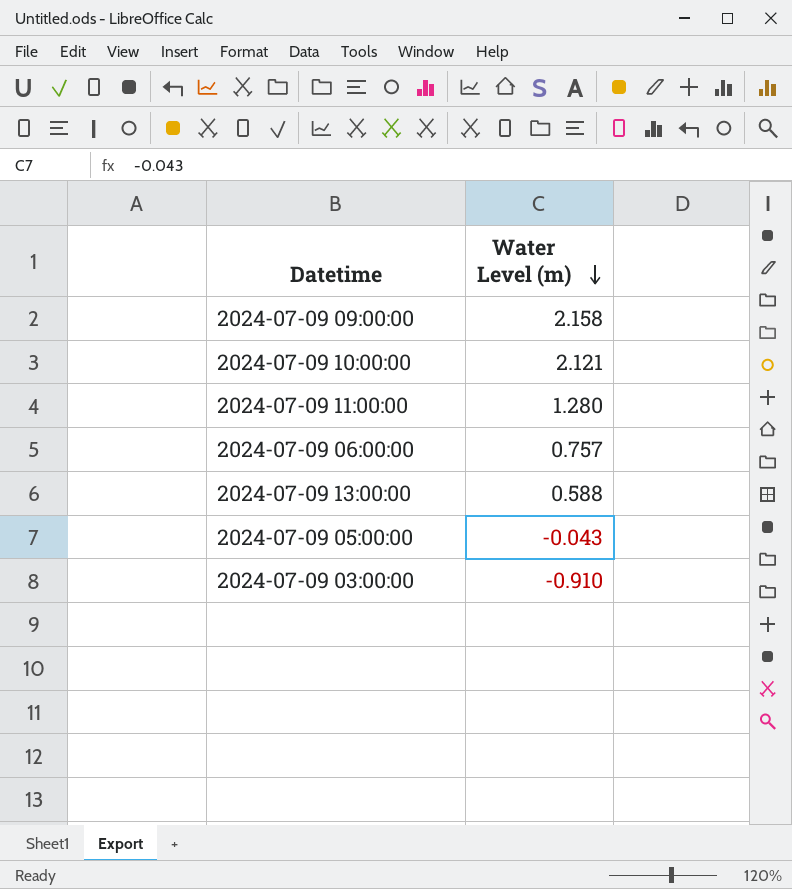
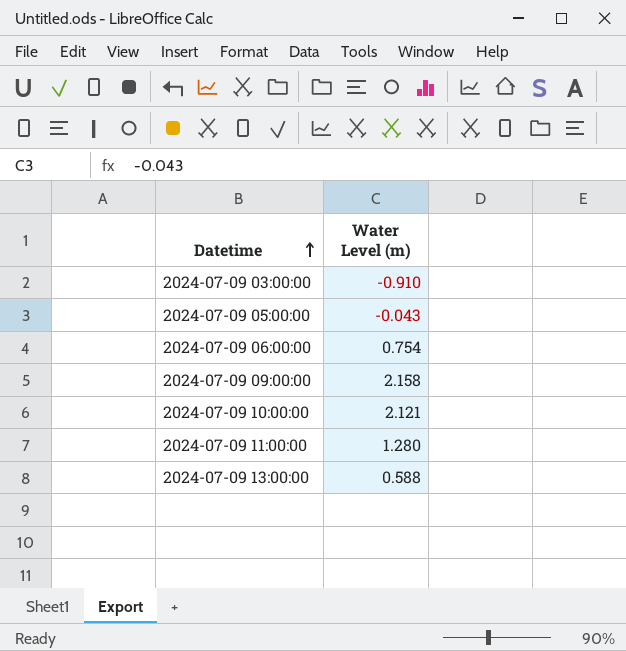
row order: Water Level (m) descending -> Datetime ascending
2024-07-09 06:00:00 | Water Level (m): 0.757 -> 0.754

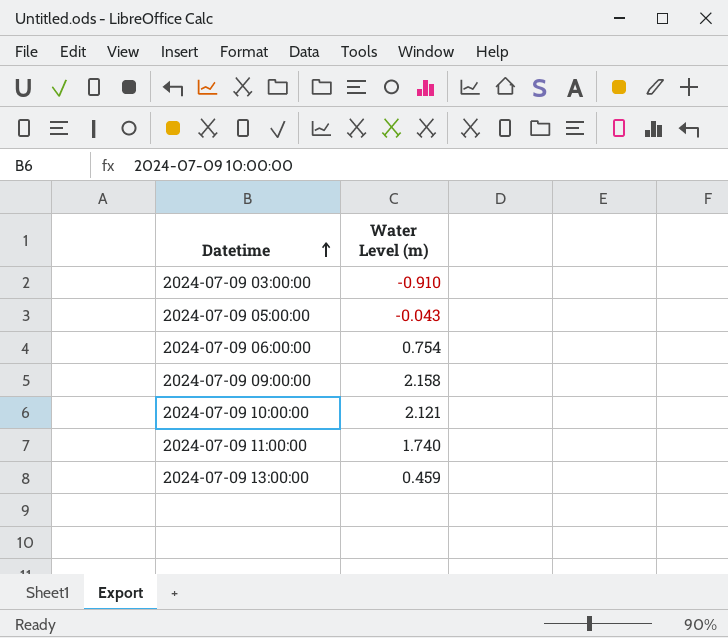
2024-07-09 11:00:00 | Water Level (m): 1.280 -> 1.740
2024-07-09 13:00:00 | Water Level (m): 0.588 -> 0.459

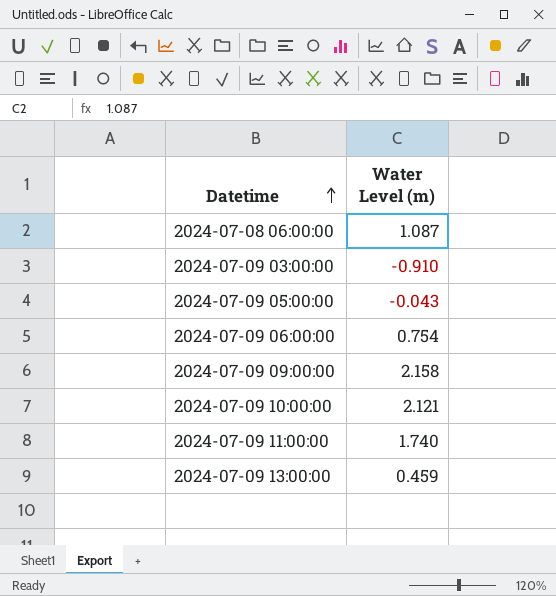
row 2024-07-08 06:00:00: none -> 1.087

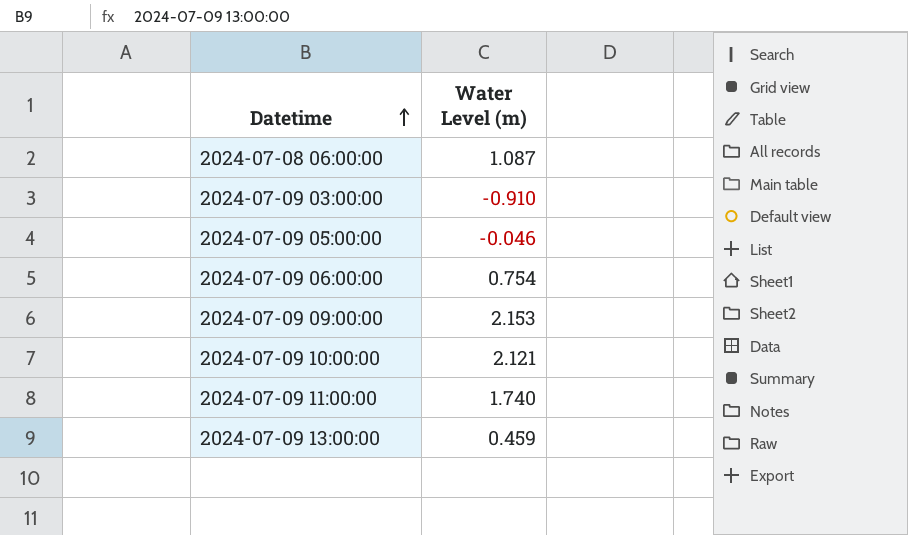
2024-07-09 05:00:00 | Water Level (m): -0.043 -> -0.046
2024-07-09 09:00:00 | Water Level (m): 2.158 -> 2.153

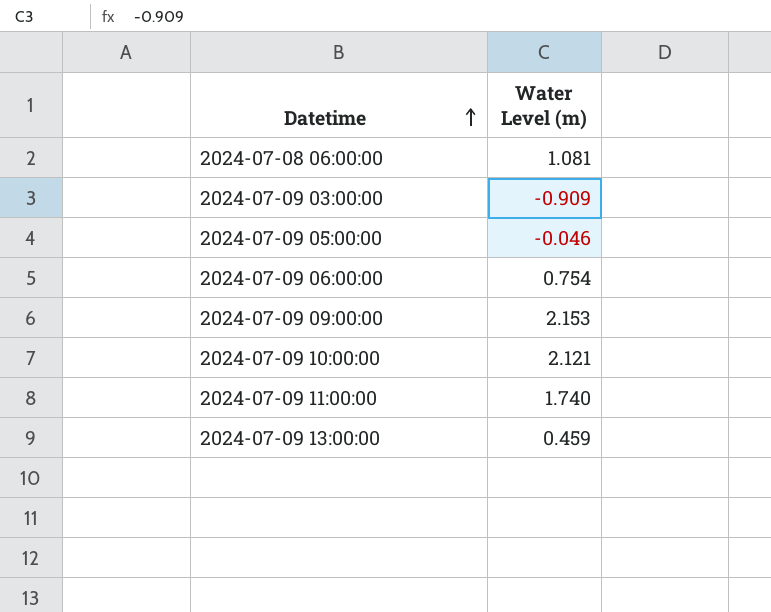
2024-07-08 06:00:00 | Water Level (m): 1.087 -> 1.081
2024-07-09 03:00:00 | Water Level (m): -0.910 -> -0.909

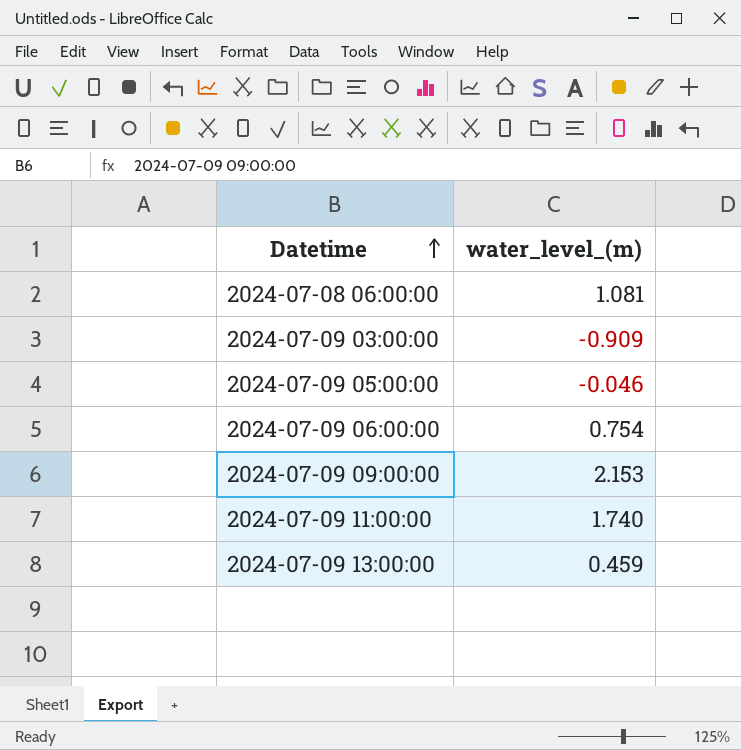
column name: Water Level (m) -> water_level_(m)
row 2024-07-09 10:00:00: 2.121 -> none

